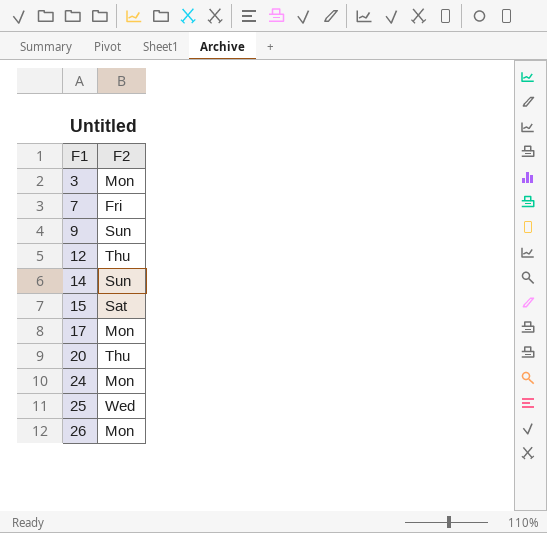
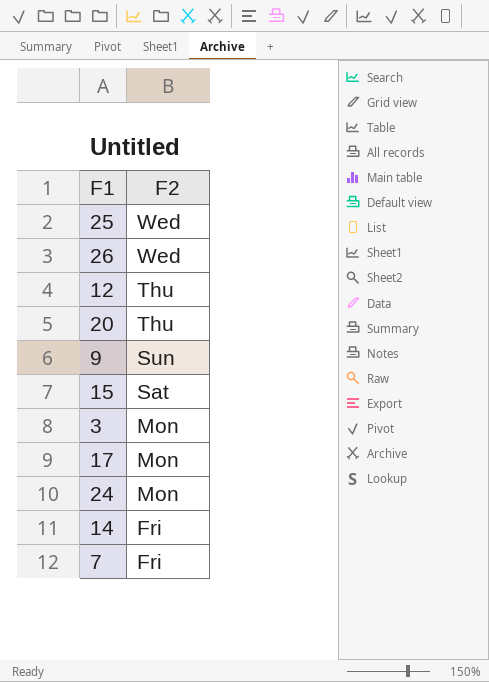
row order: F1 ascending -> F2 descending
26 | F2: Mon -> Wed
14 | F2: Sun -> Fri

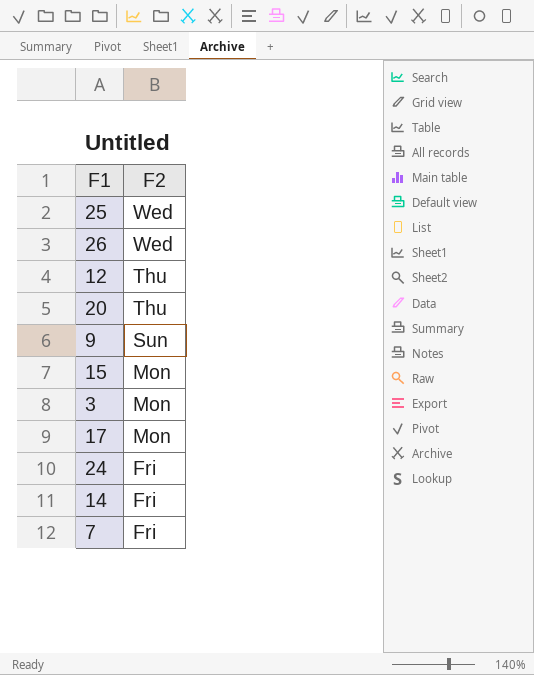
15 | F2: Sat -> Mon
24 | F2: Mon -> Fri

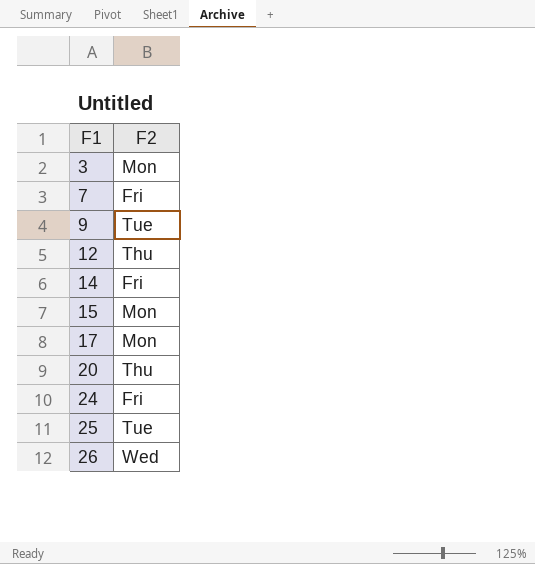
row order: F2 descending -> F1 ascending
9 | F2: Sun -> Tue
25 | F2: Wed -> Tue

